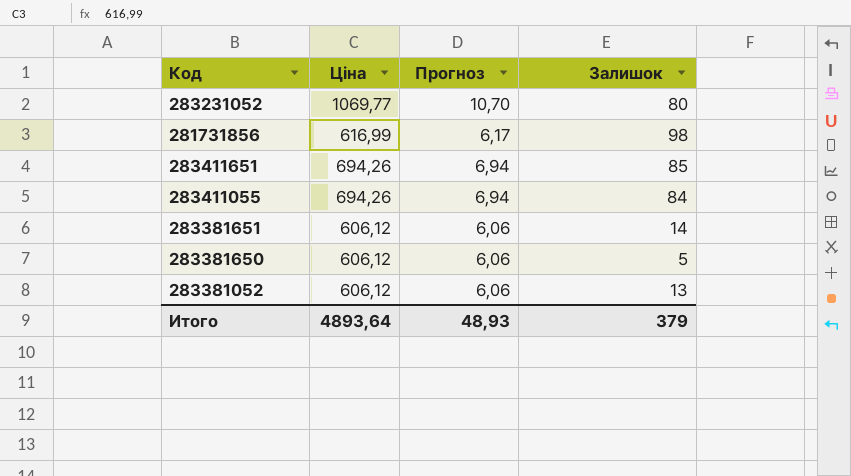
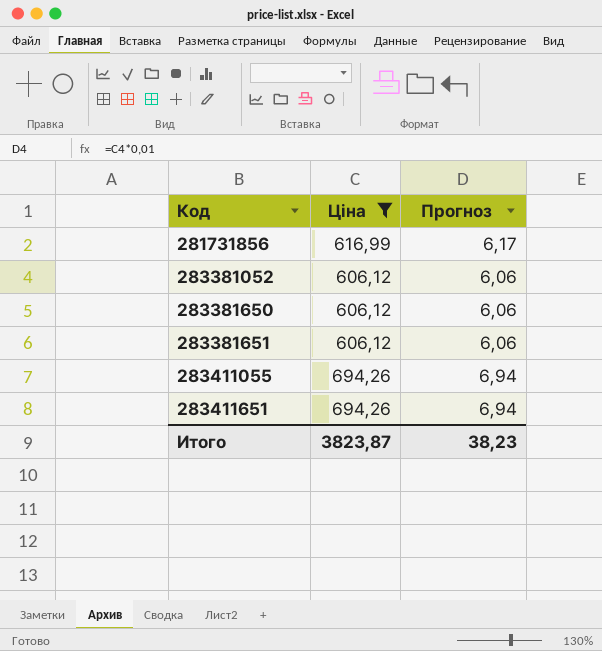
filter: none -> Ціна != 1069,77
row order: none -> Код ascending
column Залишок | position: 4 -> none
Итого | Ціна: 4893,64 -> 3823,87
Итого | Прогноз: 48,93 -> 38,23

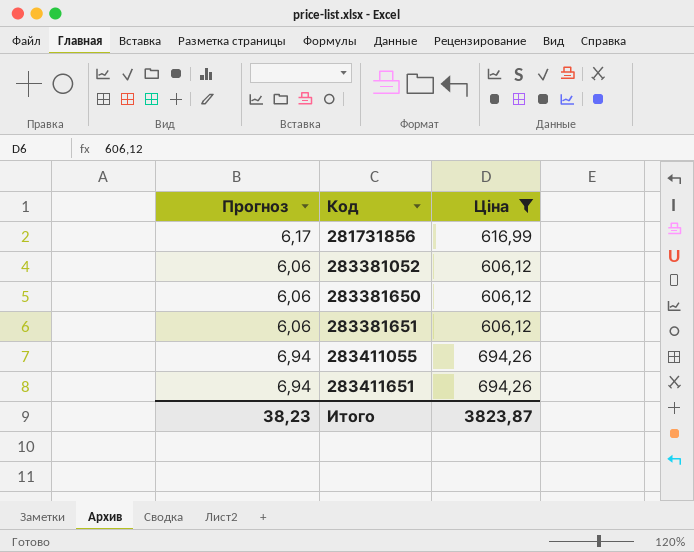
column Прогноз | position: 3 -> 1

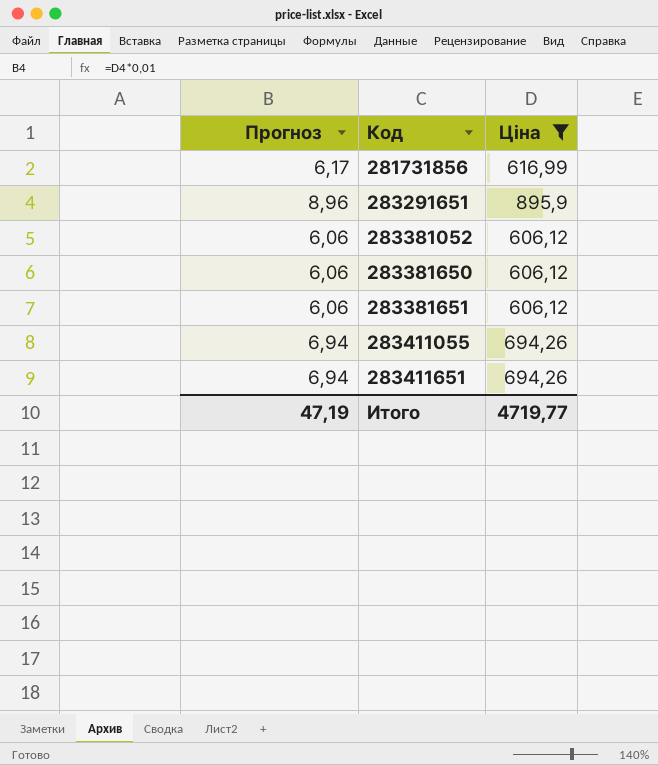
row 283291651: none -> 8,96 | 895,9
Итого | Прогноз: 38,23 -> 47,19
Итого | Ціна: 3823,87 -> 4719,77

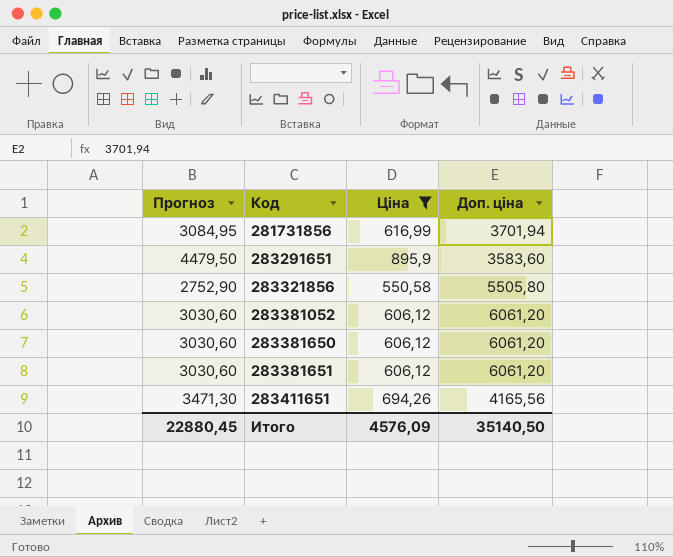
column Прогноз | formula: [Ціна] * 0,01 -> [Ціна] * 5
column Доп. ціна | position: none -> 4
row 283411055: 6,94 | 694,26 -> none
row 283321856: none -> 2752,90 | 550,58 | 5505,80
Итого | Прогноз: 47,19 -> 22880,45
Итого | Ціна: 4719,77 -> 4576,09

